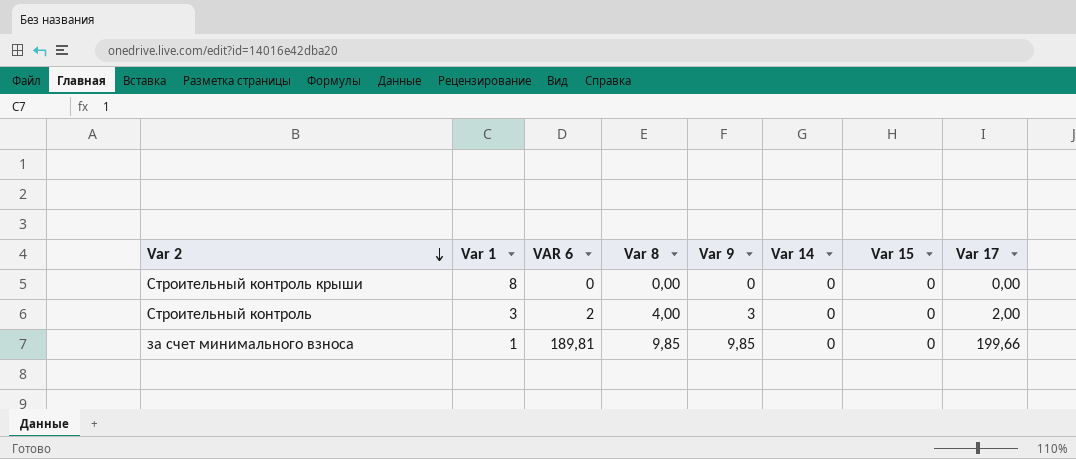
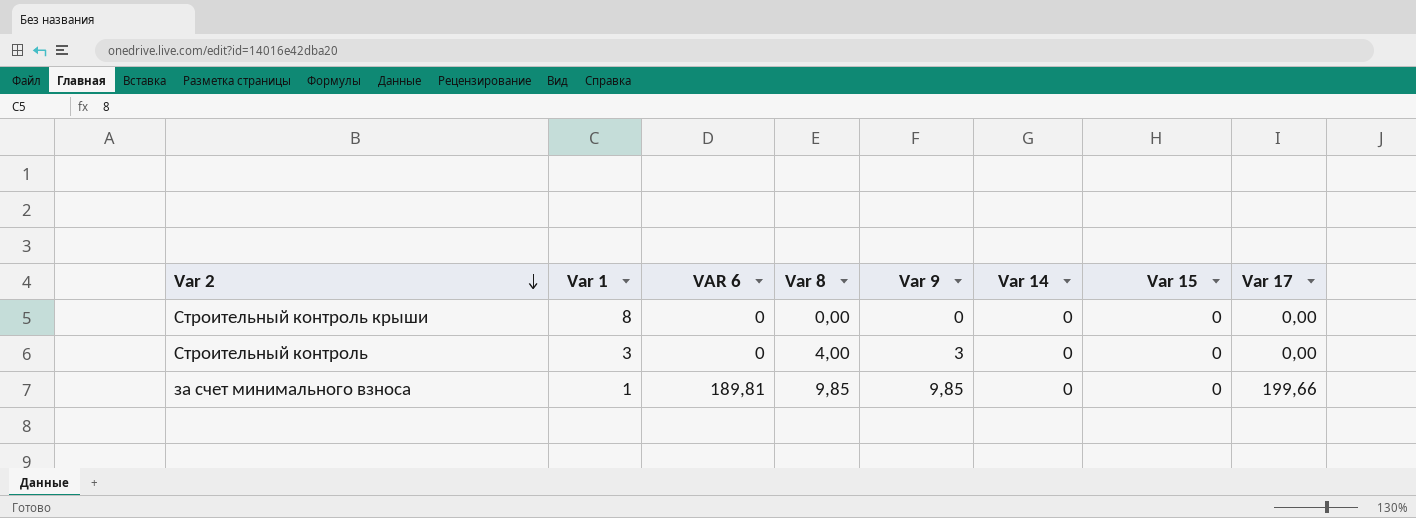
Строительный контроль | VAR 6: 2 -> 0
Строительный контроль | Var 17: 2,00 -> 0,00

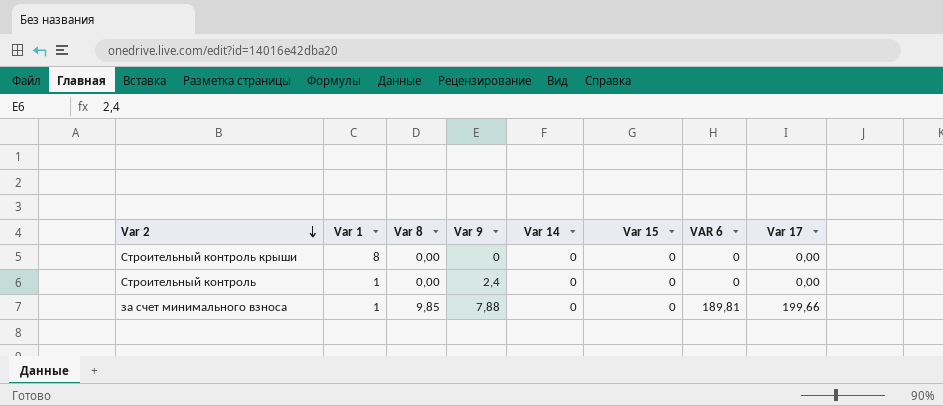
column VAR 6 | position: 3 -> 7
Строительный контроль | Var 1: 3 -> 1
Строительный контроль | Var 8: 4,00 -> 0,00
Строительный контроль | Var 9: 3 -> 2,4
за счет минимального взноса | Var 9: 9,85 -> 7,88

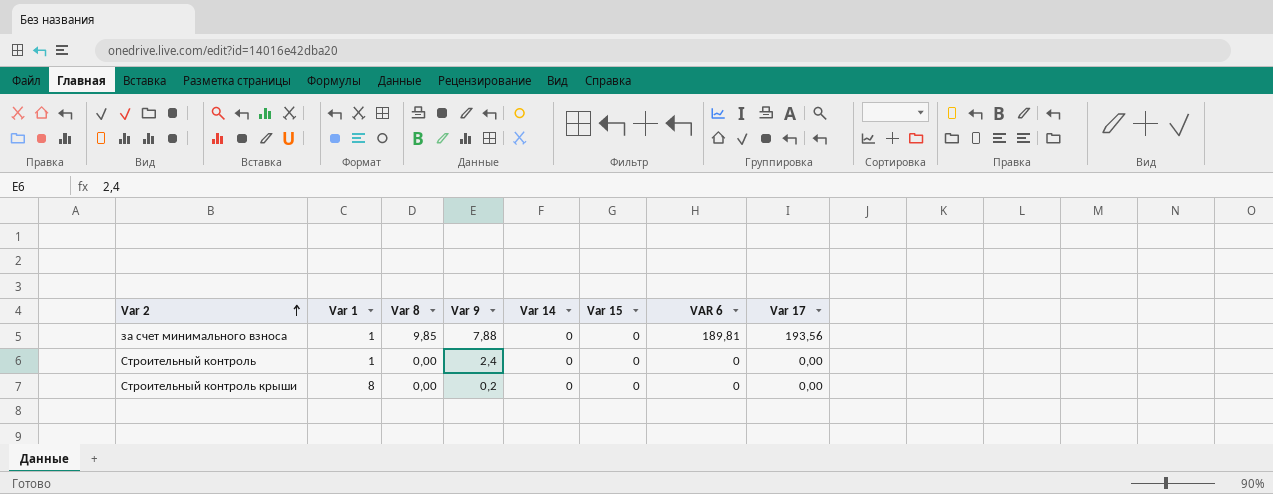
row order: Var 2 descending -> Var 2 ascending
за счет минимального взноса | Var 17: 199,66 -> 193,56
Строительный контроль крыши | Var 9: 0 -> 0,2

